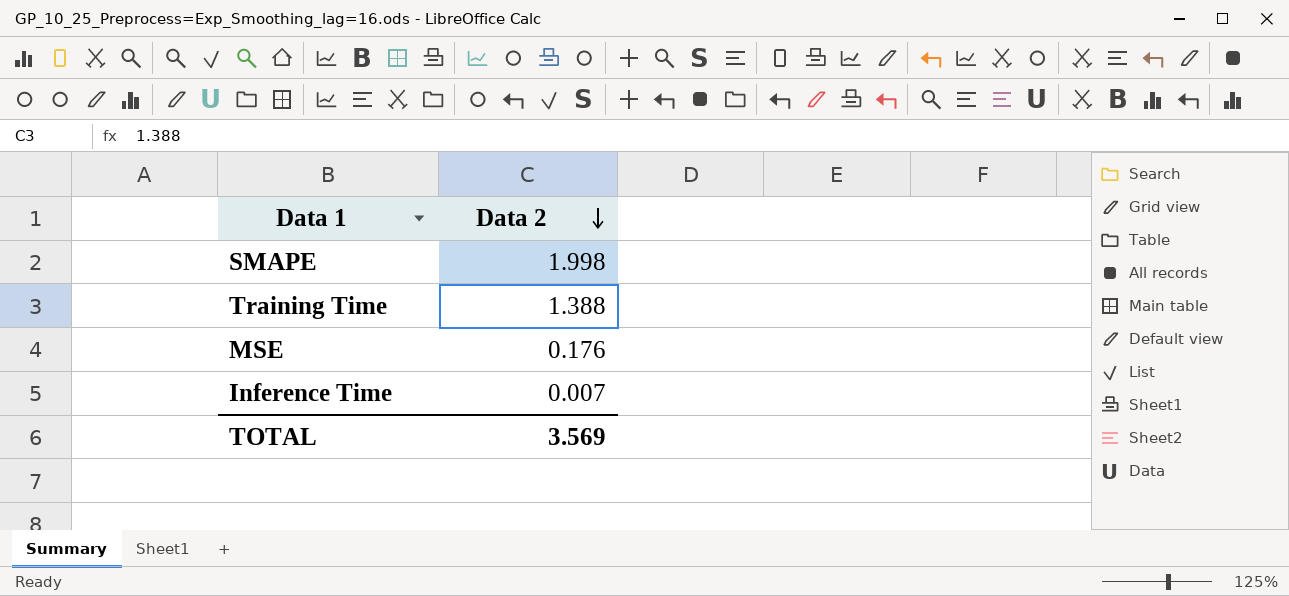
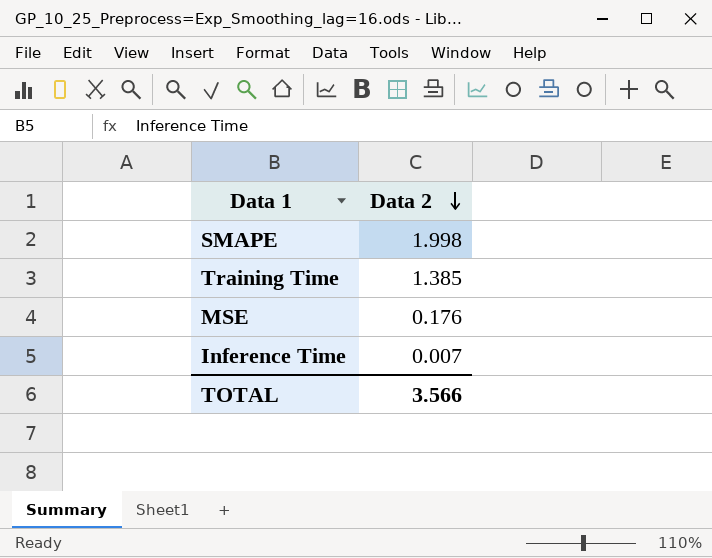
Training Time | Data 2: 1.388 -> 1.385
TOTAL | Data 2: 3.569 -> 3.566

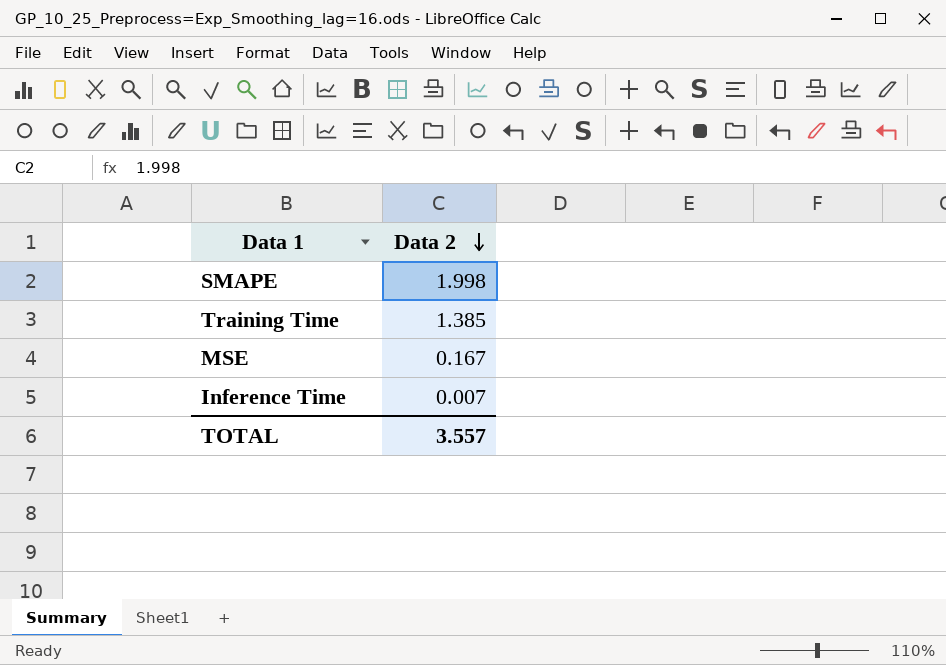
MSE | Data 2: 0.176 -> 0.167
TOTAL | Data 2: 3.566 -> 3.557

